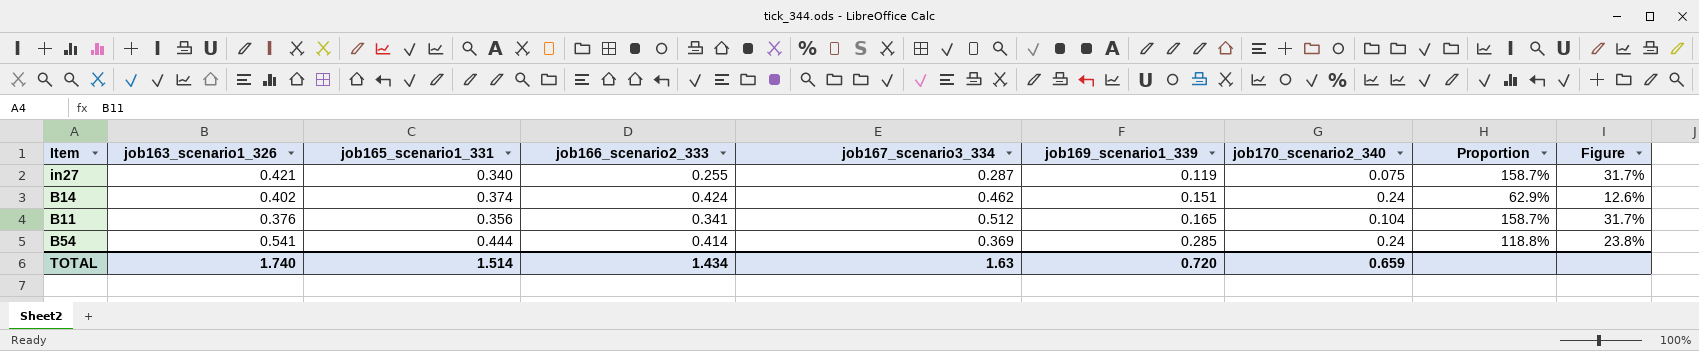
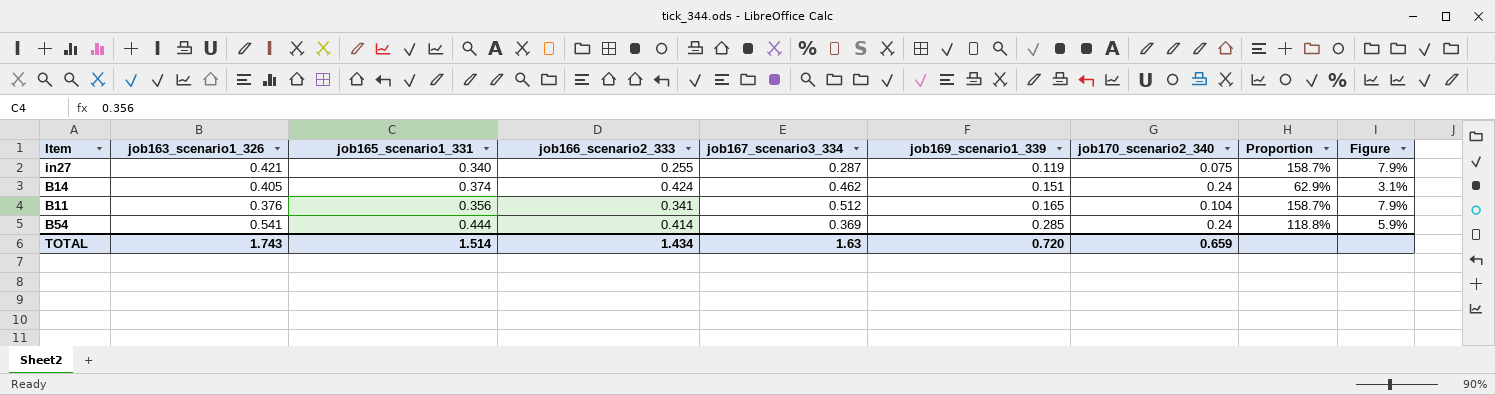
column Figure | formula: [Proportion] * 0.2 -> [Proportion] * 0.05
B14 | job163_scenario1_326: 0.402 -> 0.405
TOTAL | job163_scenario1_326: 1.740 -> 1.743

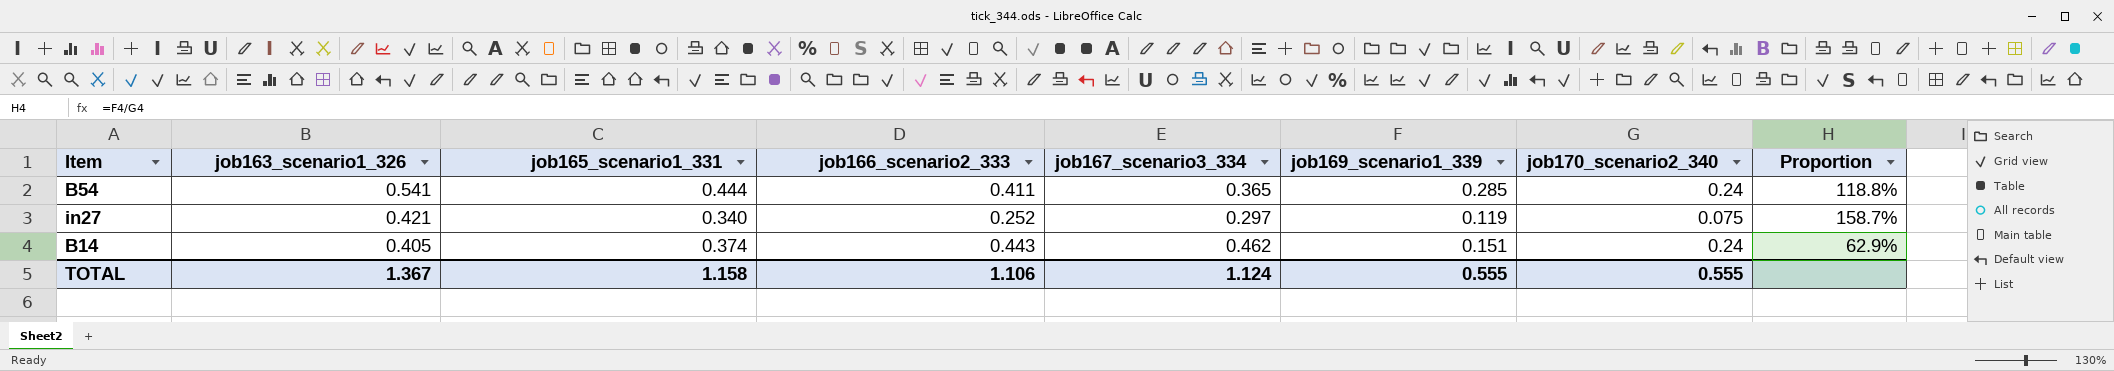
row order: job169_scenario1_339 ascending -> job163_scenario1_326 descending
column Figure | formula: [Proportion] * 0.05 -> none
row B11: 0.376 | 0.356 | 0.341 | 0.512 | 0.165 | 0.104 | 158.7% | 7.9% -> none
B54 | job166_scenario2_333: 0.414 -> 0.411
B54 | job167_scenario3_334: 0.369 -> 0.365
in27 | job166_scenario2_333: 0.255 -> 0.252
in27 | job167_scenario3_334: 0.287 -> 0.297
B14 | job166_scenario2_333: 0.424 -> 0.443
TOTAL | job163_scenario1_326: 1.743 -> 1.367
TOTAL | job165_scenario1_331: 1.514 -> 1.158
TOTAL | job166_scenario2_333: 1.434 -> 1.106
TOTAL | job167_scenario3_334: 1.63 -> 1.124
TOTAL | job169_scenario1_339: 0.720 -> 0.555
TOTAL | job170_scenario2_340: 0.659 -> 0.555

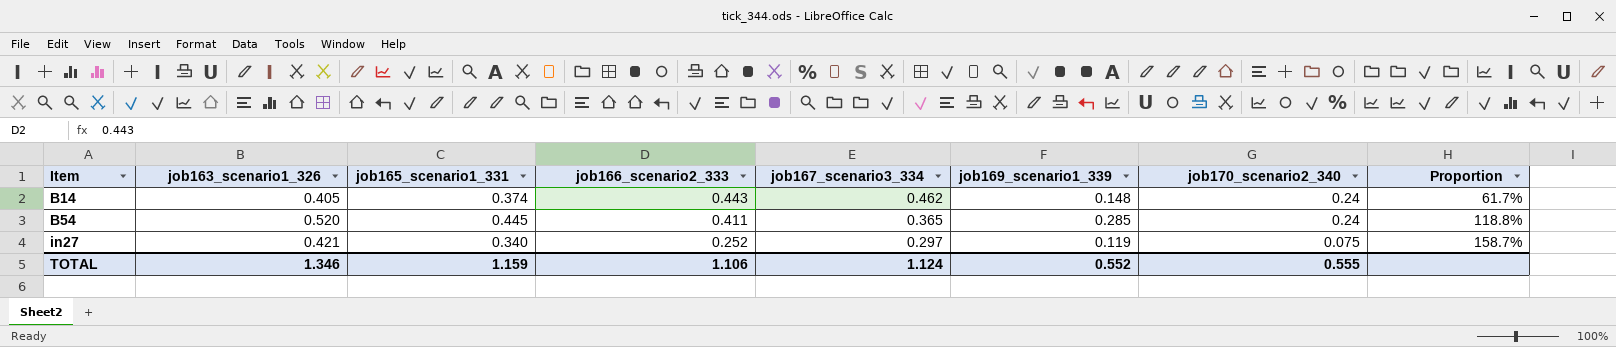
row order: job163_scenario1_326 descending -> Item ascending
B14 | job169_scenario1_339: 0.151 -> 0.148
B14 | Proportion: 62.9% -> 61.7%
B54 | job163_scenario1_326: 0.541 -> 0.520
B54 | job165_scenario1_331: 0.444 -> 0.445
TOTAL | job163_scenario1_326: 1.367 -> 1.346
TOTAL | job165_scenario1_331: 1.158 -> 1.159
TOTAL | job169_scenario1_339: 0.555 -> 0.552

